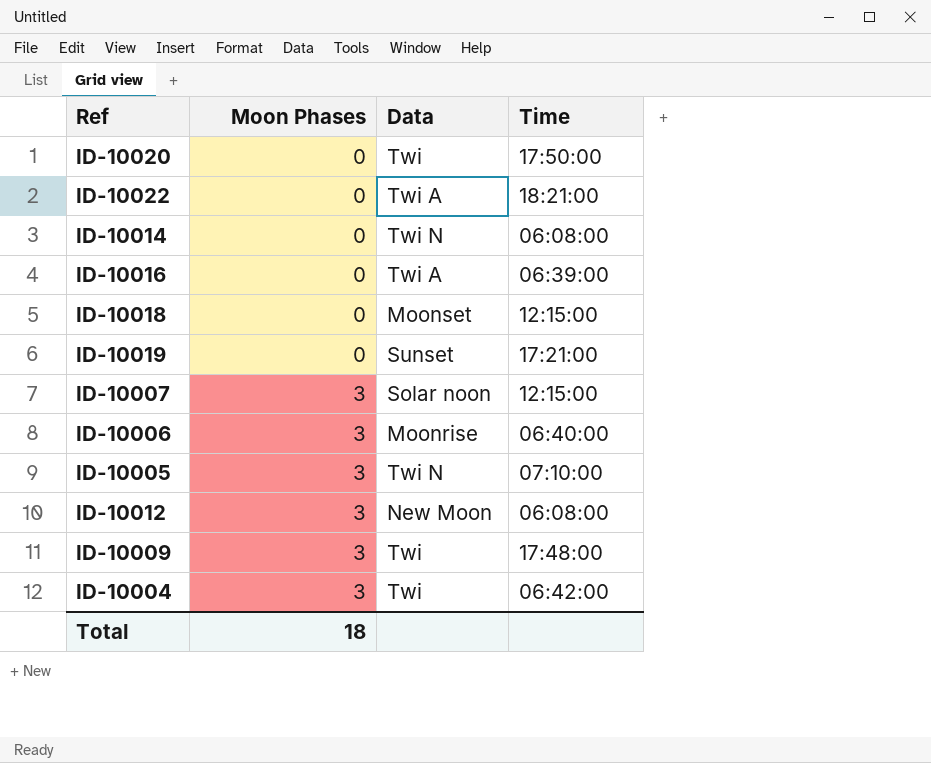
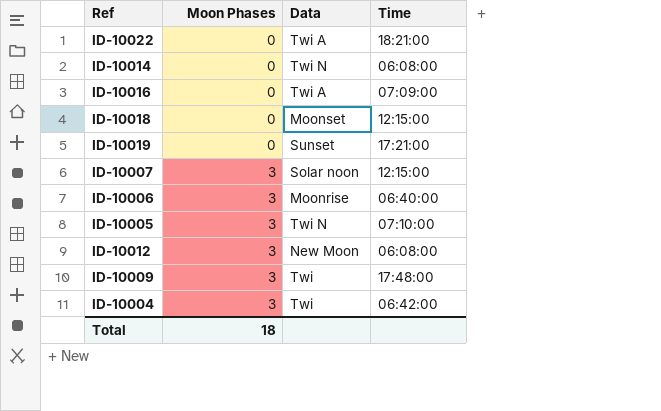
row ID-10020: 0 | Twi | 17:50:00 -> none
ID-10016 | Time: 06:39:00 -> 07:09:00

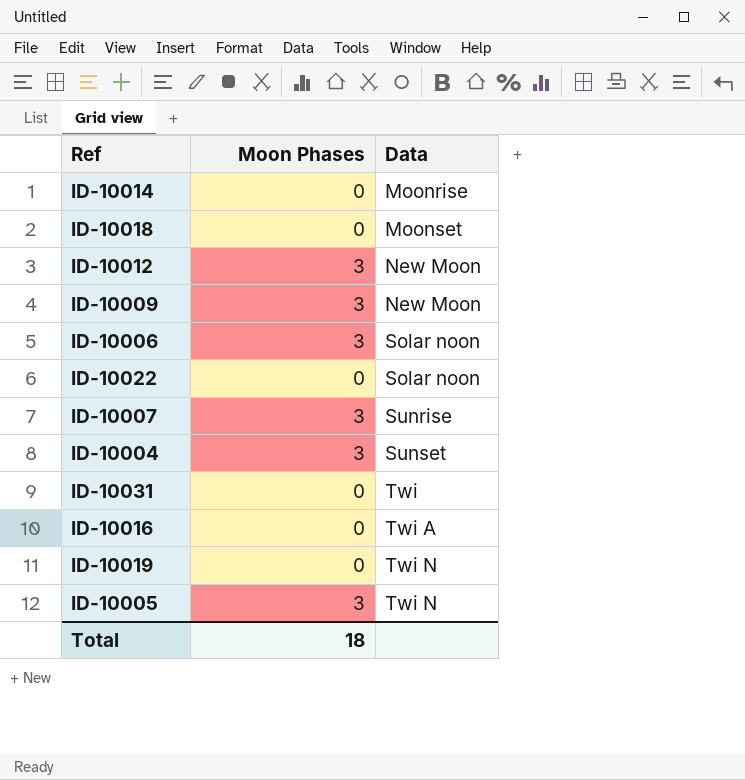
row order: Moon Phases ascending -> Data ascending
column Time | position: 4 -> none
ID-10014 | Data: Twi N -> Moonrise
ID-10009 | Data: Twi -> New Moon
ID-10006 | Data: Moonrise -> Solar noon
ID-10022 | Data: Twi A -> Solar noon
ID-10007 | Data: Solar noon -> Sunrise
ID-10004 | Data: Twi -> Sunset
row ID-10031: none -> 0 | Twi
ID-10019 | Data: Sunset -> Twi N

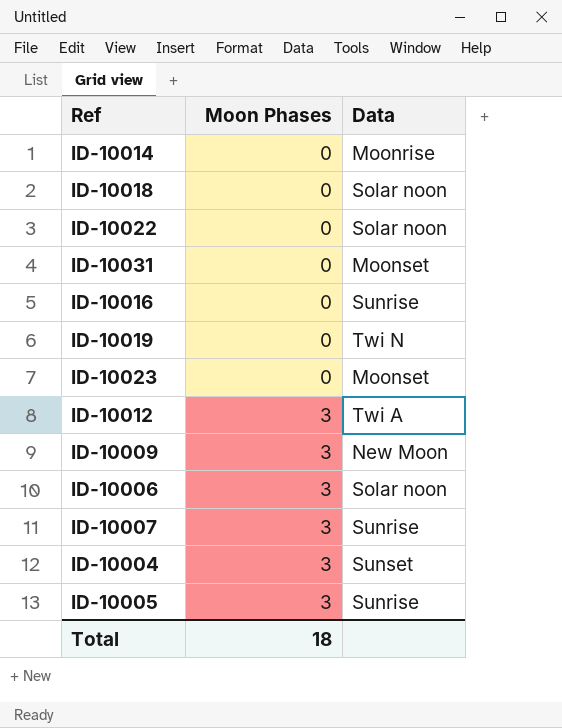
row order: Data ascending -> Moon Phases ascending
ID-10018 | Data: Moonset -> Solar noon
ID-10031 | Data: Twi -> Moonset
ID-10016 | Data: Twi A -> Sunrise
row ID-10023: none -> 0 | Moonset
ID-10012 | Data: New Moon -> Twi A
ID-10005 | Data: Twi N -> Sunrise

